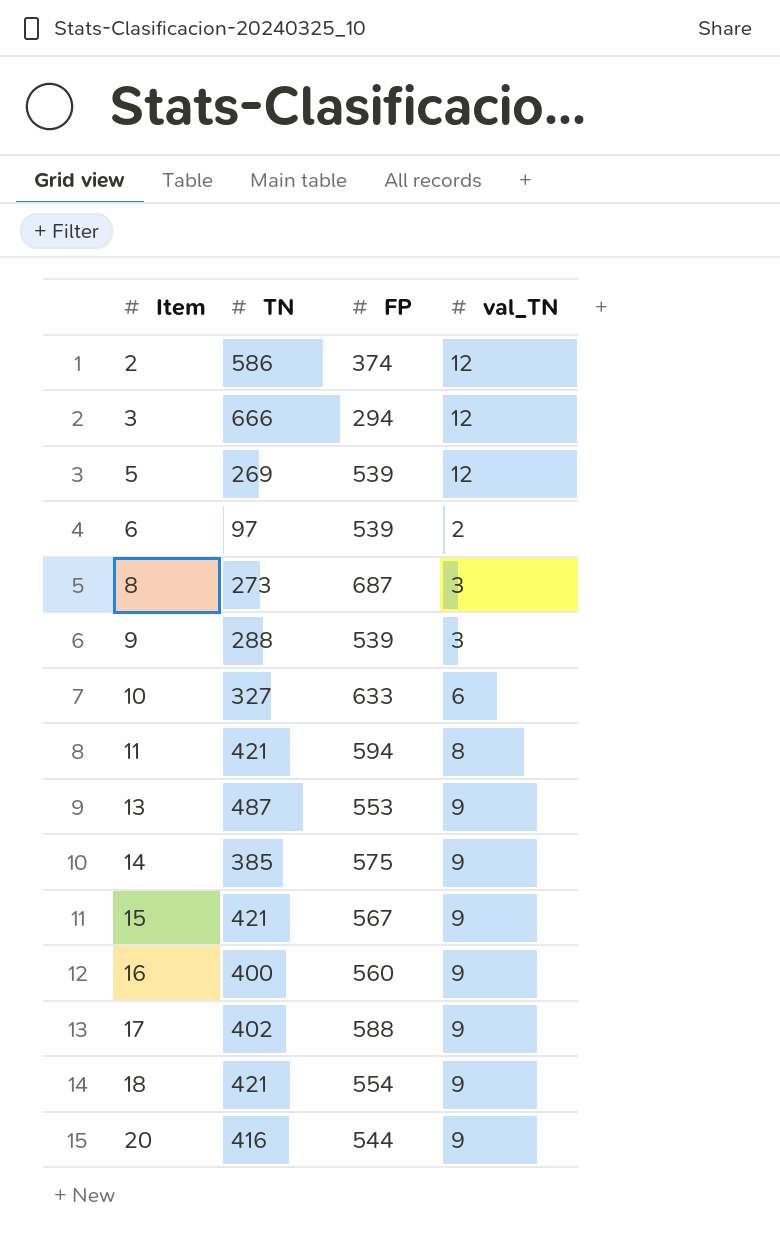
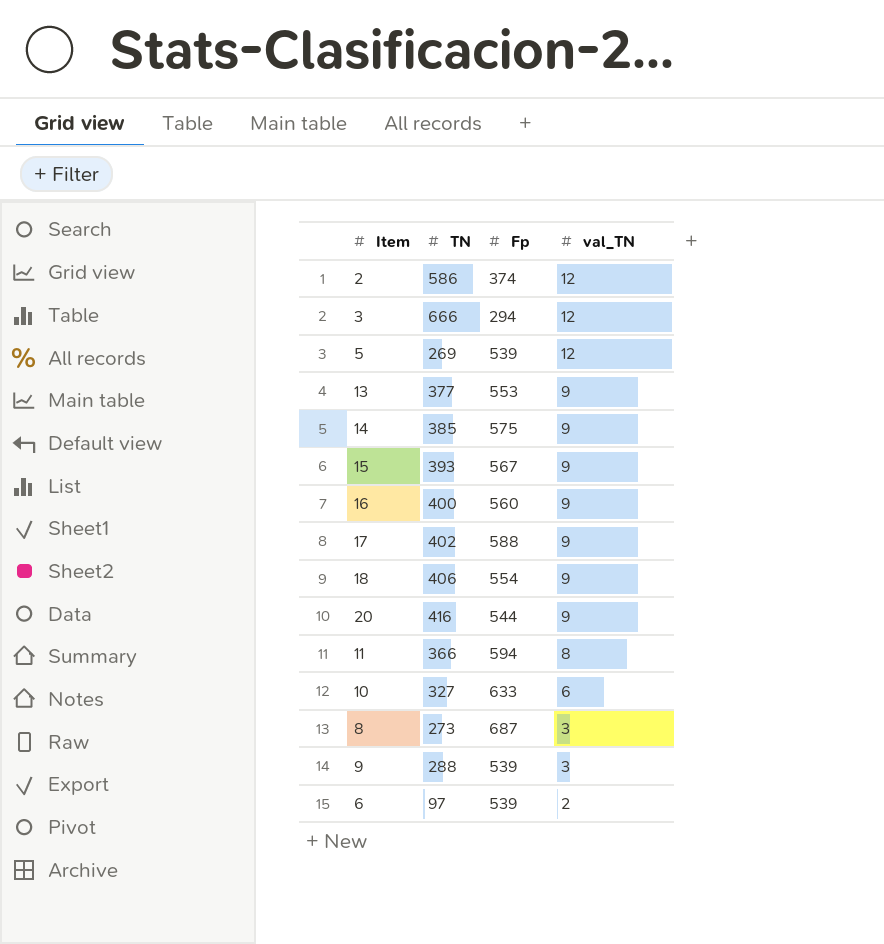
row order: Item ascending -> val_TN descending
column name: FP -> Fp
13 | TN: 487 -> 377
15 | TN: 421 -> 393
18 | TN: 421 -> 406
11 | TN: 421 -> 366

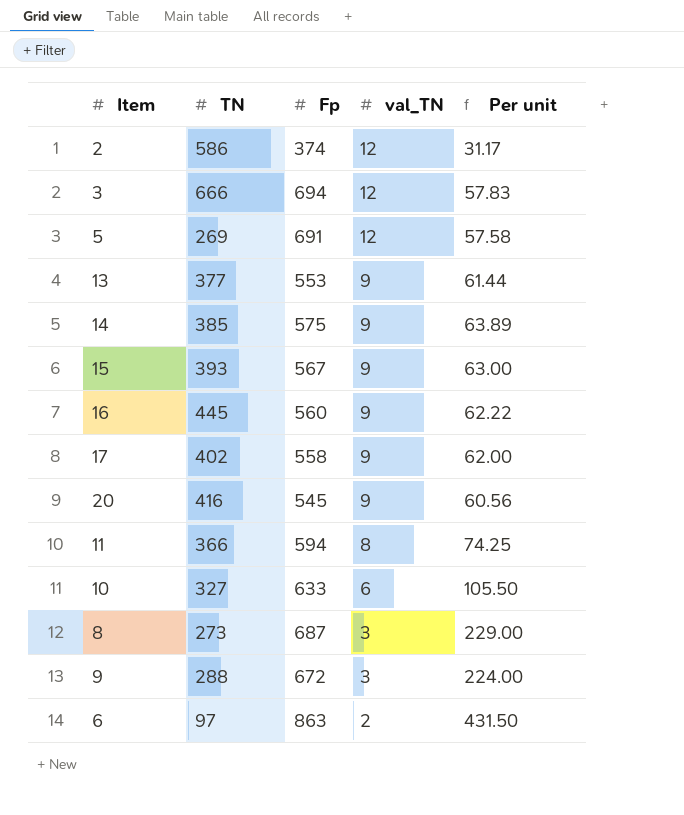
column Per unit | formula: none -> [Fp] / [val_TN]
row 18: 406 | 554 | 9 -> none
3 | Fp: 294 -> 694
5 | Fp: 539 -> 691
16 | TN: 400 -> 445
17 | Fp: 588 -> 558
20 | Fp: 544 -> 545
9 | Fp: 539 -> 672
6 | Fp: 539 -> 863

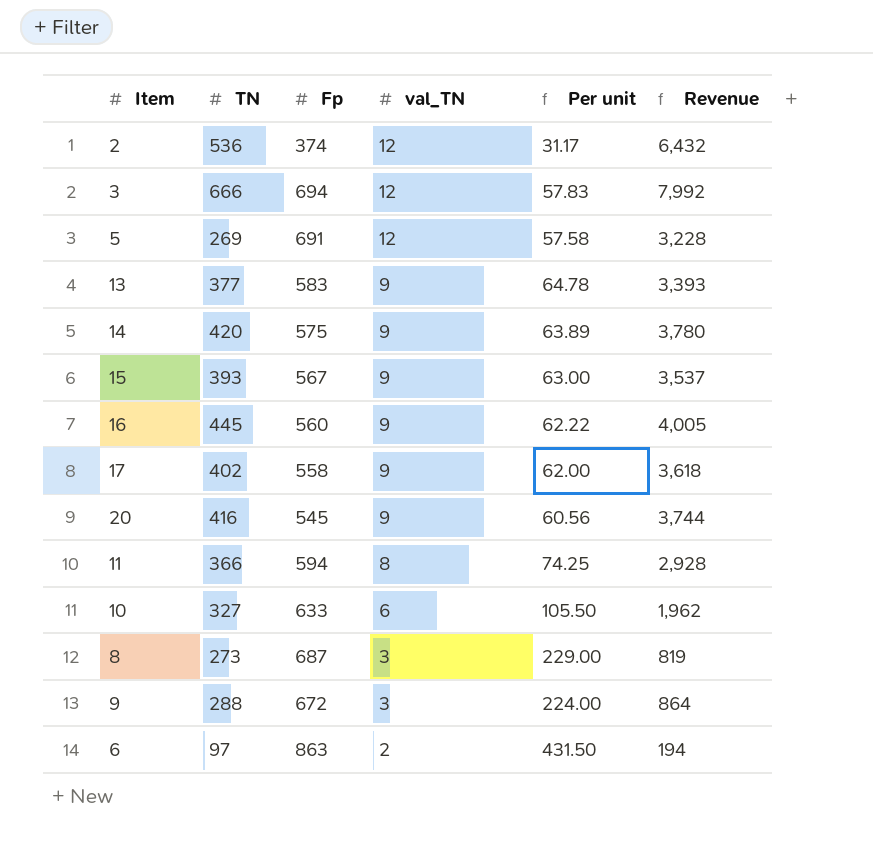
column Revenue | formula: none -> [TN] * [val_TN]
2 | TN: 586 -> 536
13 | Fp: 553 -> 583
13 | Per unit: 61.44 -> 64.78
14 | TN: 385 -> 420

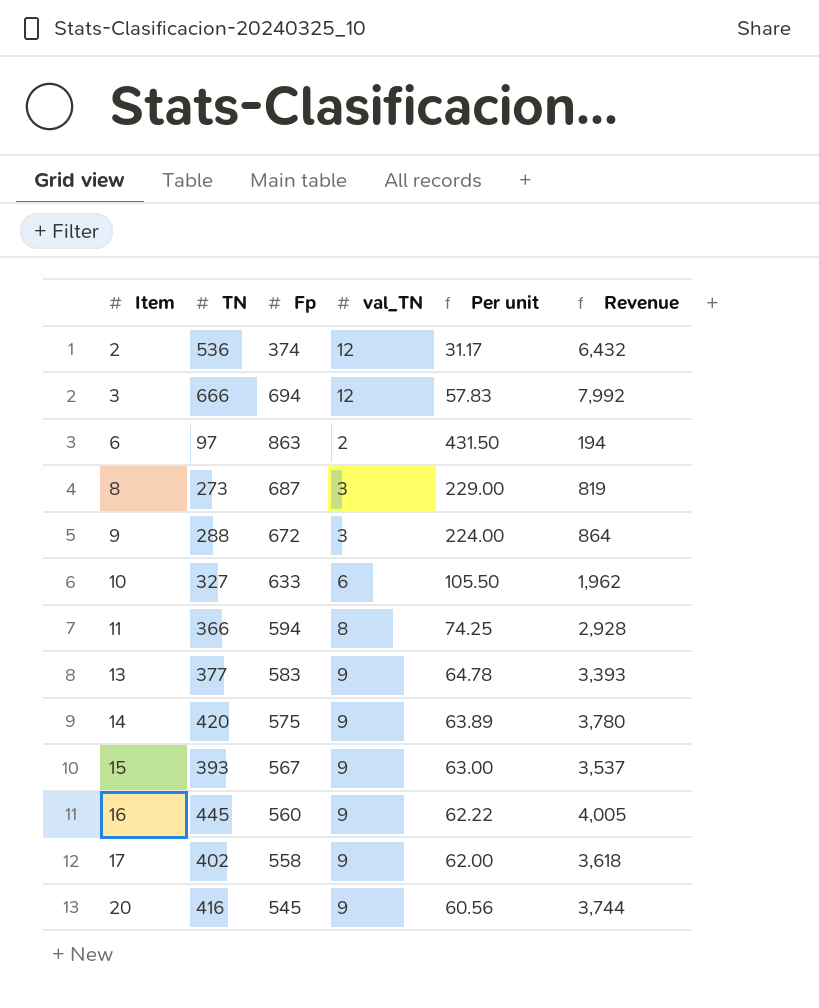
row order: val_TN descending -> Item ascending
row 5: 269 | 691 | 12 | 57.58 | 3,228 -> none

